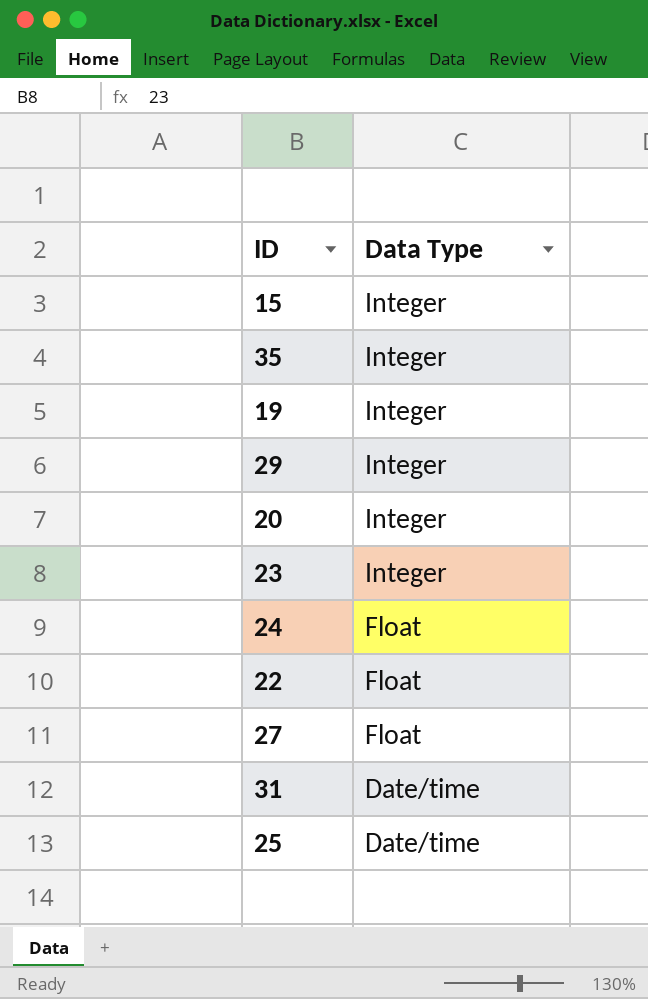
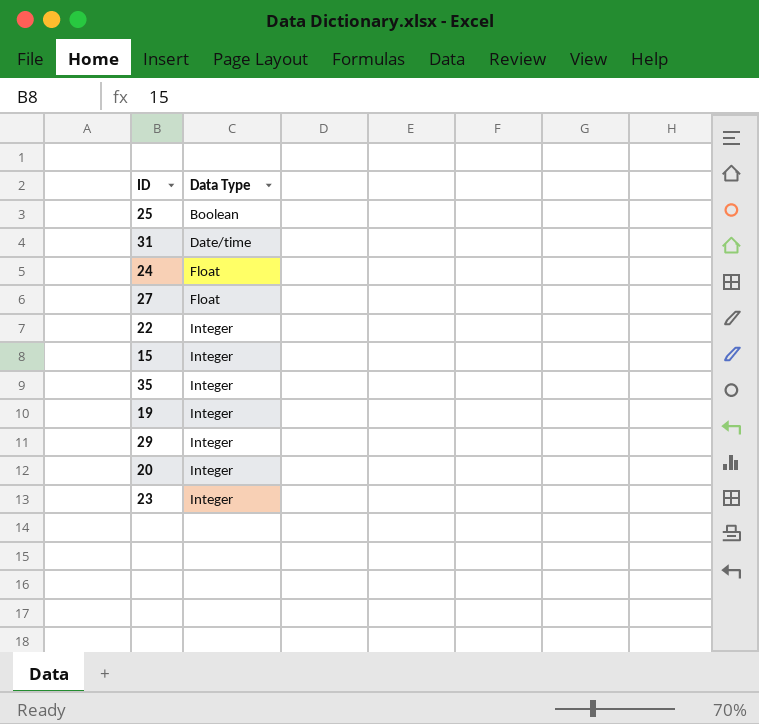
row order: Data Type descending -> Data Type ascending
25 | Data Type: Date/time -> Boolean
22 | Data Type: Float -> Integer

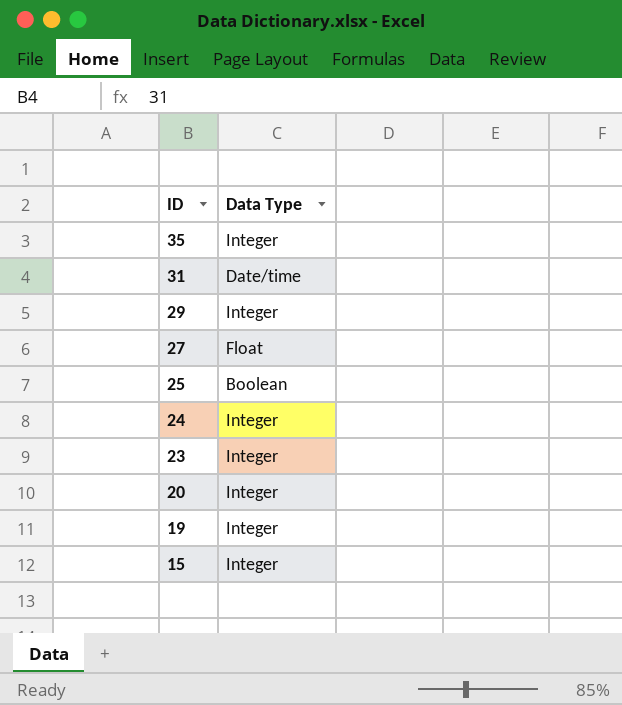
row order: Data Type ascending -> ID descending
row 22: Integer -> none
24 | Data Type: Float -> Integer

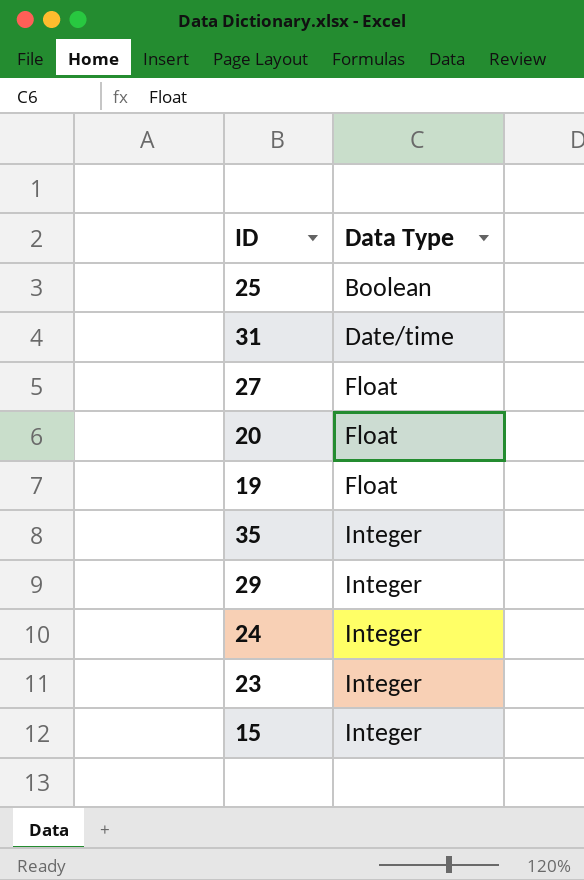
row order: ID descending -> Data Type ascending
20 | Data Type: Integer -> Float
19 | Data Type: Integer -> Float

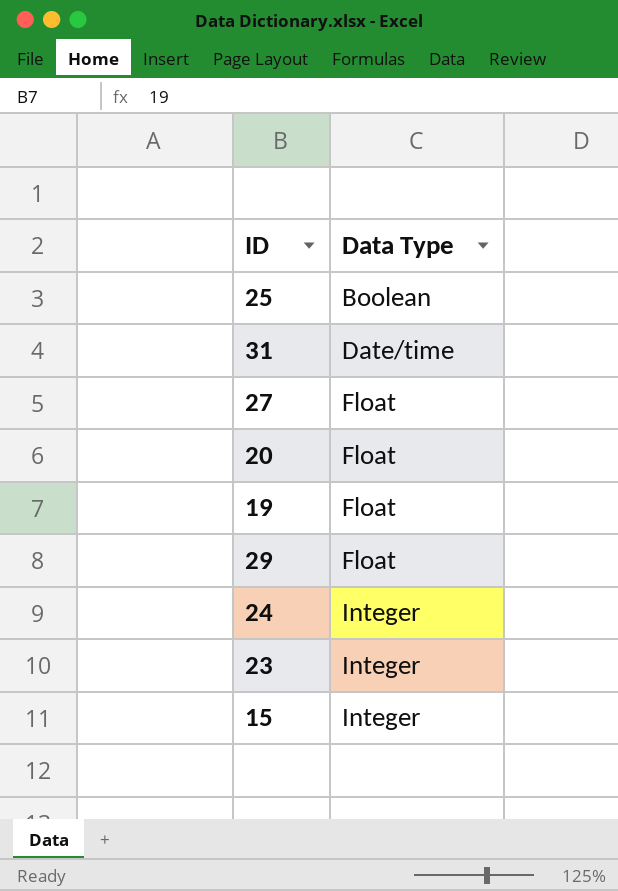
row 35: Integer -> none
29 | Data Type: Integer -> Float

